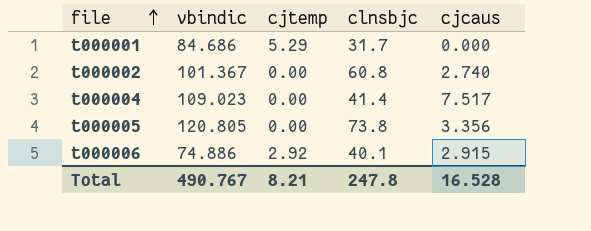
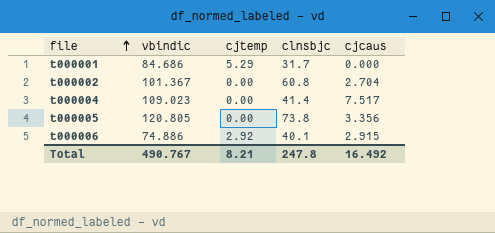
t000002 | cjcaus: 2.740 -> 2.704
Total | cjcaus: 16.528 -> 16.492

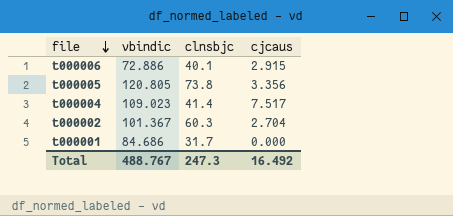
row order: file ascending -> file descending
column cjtemp | position: 3 -> none
t000006 | vbindic: 74.886 -> 72.886
t000002 | clnsbjc: 60.8 -> 60.3
Total | vbindic: 490.767 -> 488.767
Total | clnsbjc: 247.8 -> 247.3

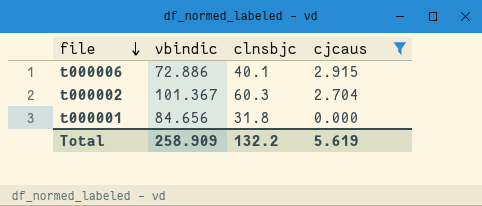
filter: none -> cjcaus <= 2.915
t000001 | vbindic: 84.686 -> 84.656
t000001 | clnsbjc: 31.7 -> 31.8
Total | vbindic: 488.767 -> 258.909
Total | clnsbjc: 247.3 -> 132.2
Total | cjcaus: 16.492 -> 5.619

